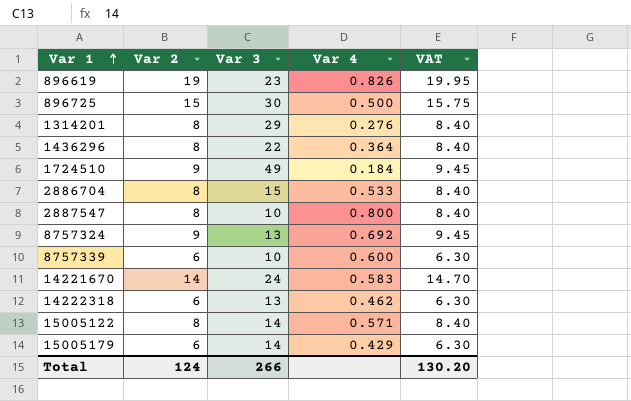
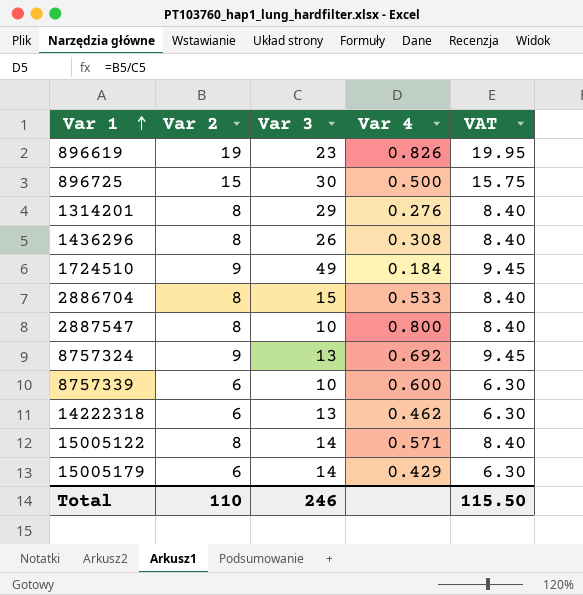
row 14221670: 14 | 24 | 0.583 | 14.70 -> none
1436296 | Var 3: 22 -> 26
1436296 | Var 4: 0.364 -> 0.308
Total | Var 2: 124 -> 110
Total | Var 3: 266 -> 246
Total | VAT: 130.20 -> 115.50

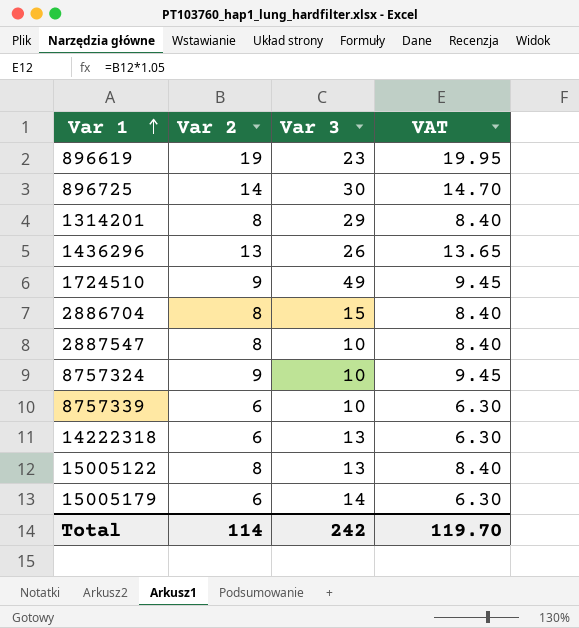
column Var 4 | formula: [Var 2] / [Var 3] -> none
896725 | Var 2: 15 -> 14
896725 | VAT: 15.75 -> 14.70
1436296 | Var 2: 8 -> 13
1436296 | VAT: 8.40 -> 13.65
8757324 | Var 3: 13 -> 10
15005122 | Var 3: 14 -> 13
Total | Var 2: 110 -> 114
Total | Var 3: 246 -> 242
Total | VAT: 115.50 -> 119.70

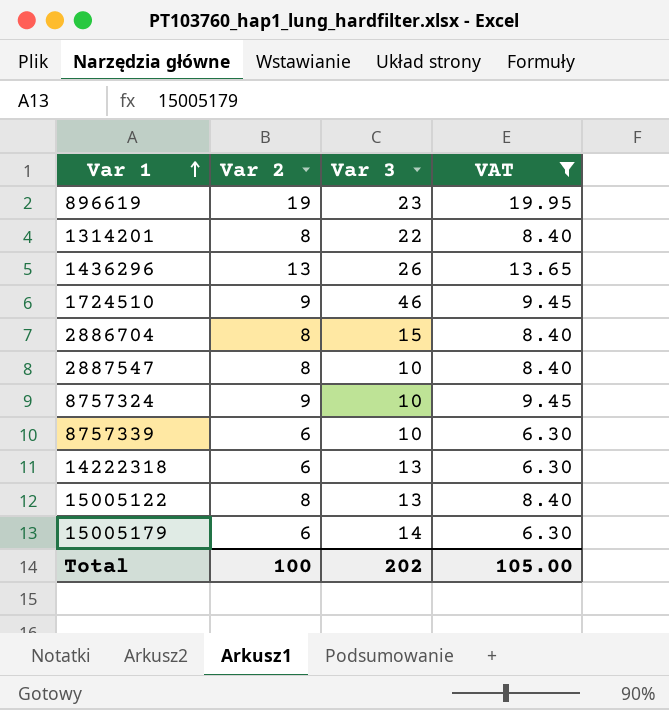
filter: none -> VAT != 14.70
1314201 | Var 3: 29 -> 22
1724510 | Var 3: 49 -> 46
Total | Var 2: 114 -> 100
Total | Var 3: 242 -> 202
Total | VAT: 119.70 -> 105.00

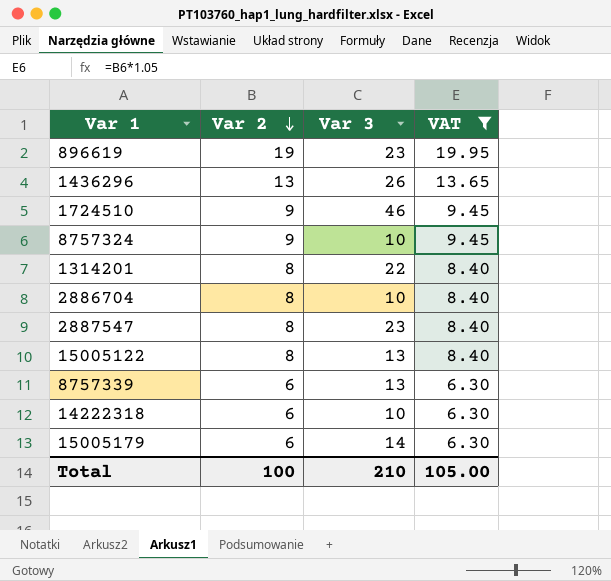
row order: Var 1 ascending -> Var 2 descending
2886704 | Var 3: 15 -> 10
2887547 | Var 3: 10 -> 23
8757339 | Var 3: 10 -> 13
14222318 | Var 3: 13 -> 10
Total | Var 3: 202 -> 210

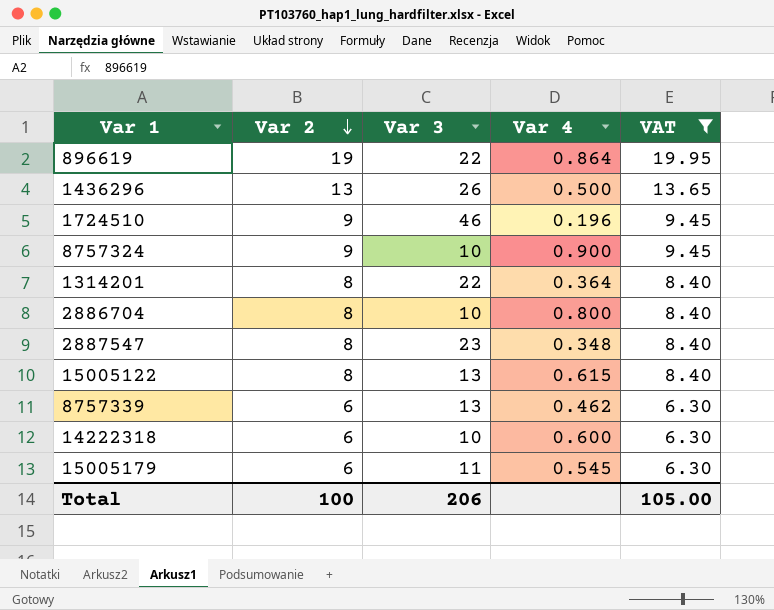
column Var 4 | formula: none -> [Var 2] / [Var 3]
896619 | Var 3: 23 -> 22
15005179 | Var 3: 14 -> 11
Total | Var 3: 210 -> 206

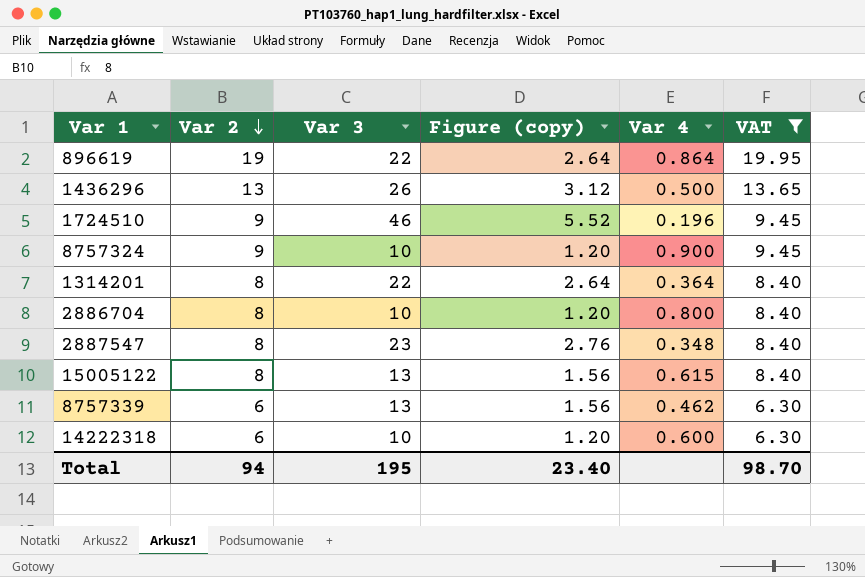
column Figure (copy) | formula: none -> [Var 3] * 0.12
row 15005179: 6 | 11 | 0.545 | 6.30 -> none
Total | Var 2: 100 -> 94
Total | Var 3: 206 -> 195
Total | VAT: 105.00 -> 98.70

